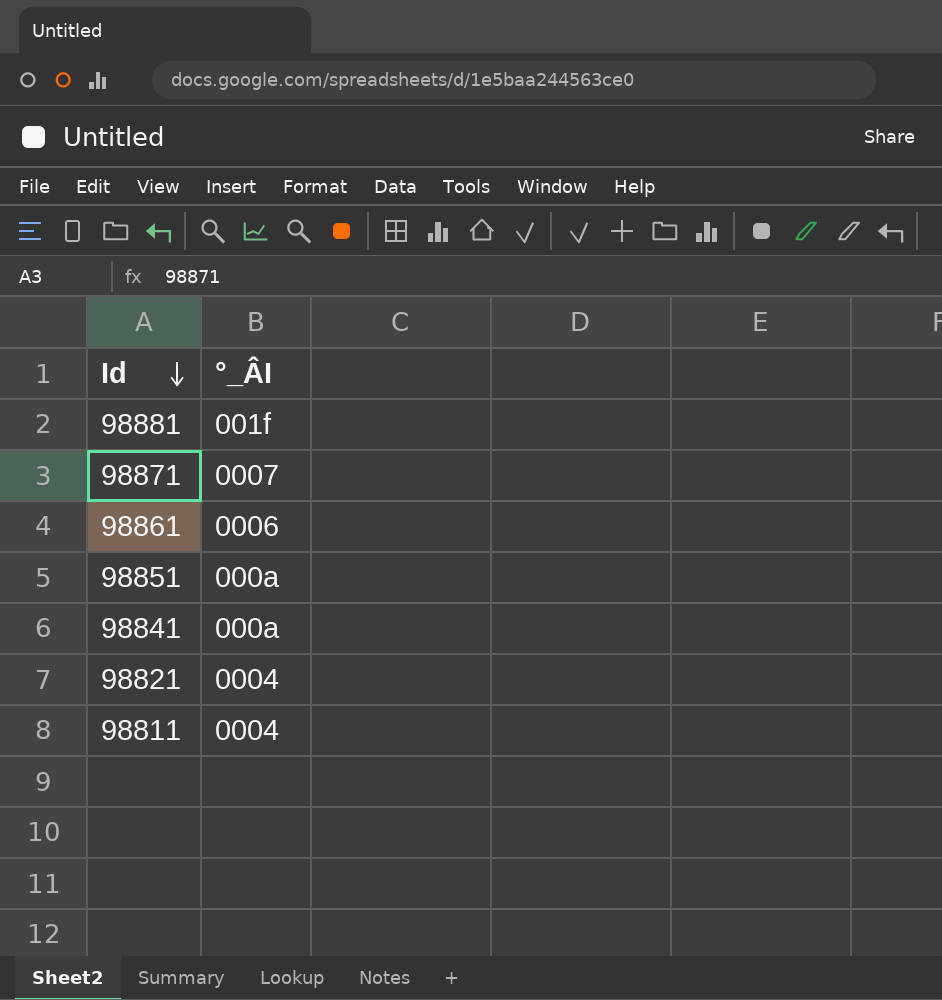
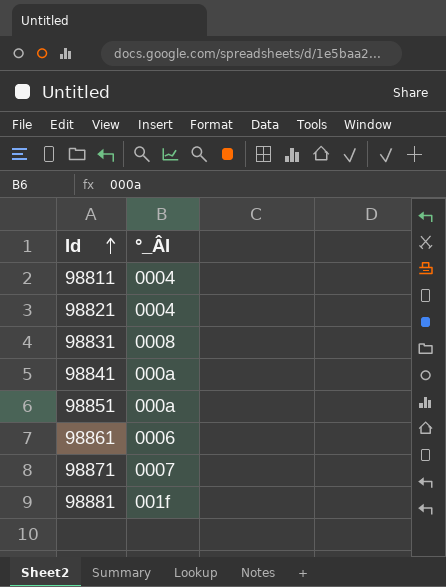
row order: Id descending -> Id ascending
row 98831: none -> 0008

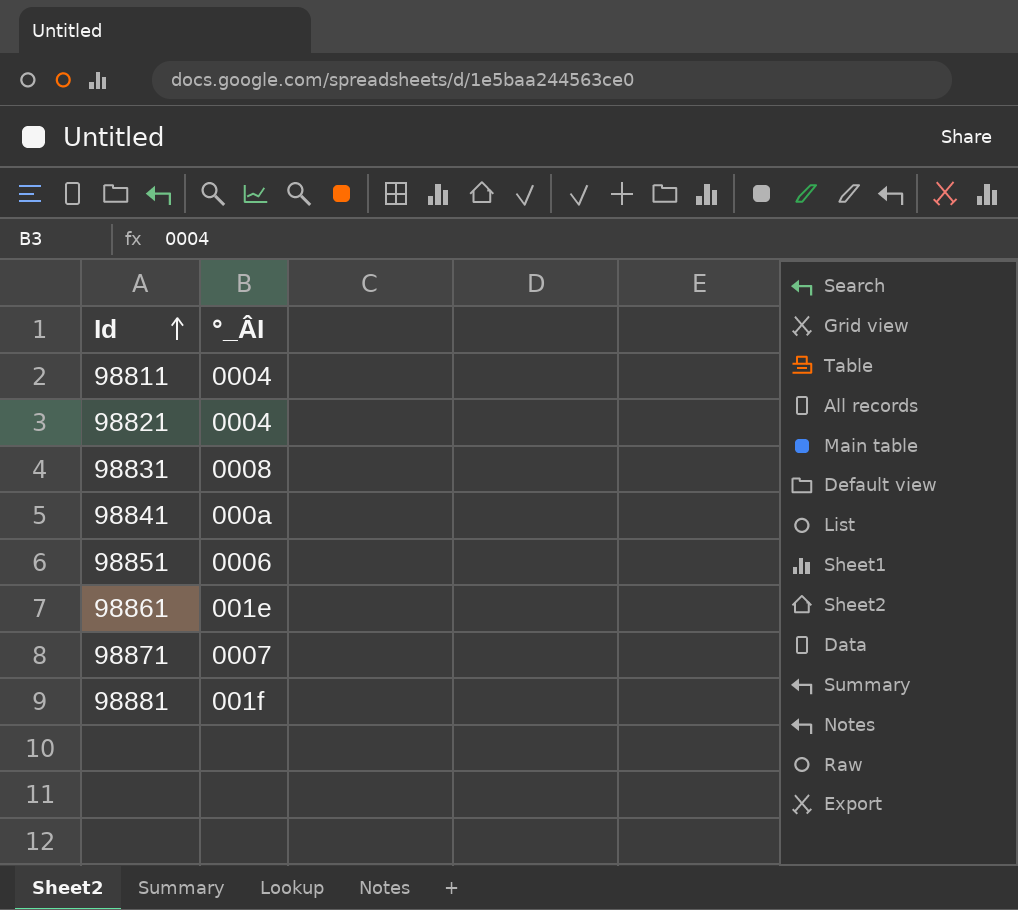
98851 | °_ÂI: 000a -> 0006
98861 | °_ÂI: 0006 -> 001e

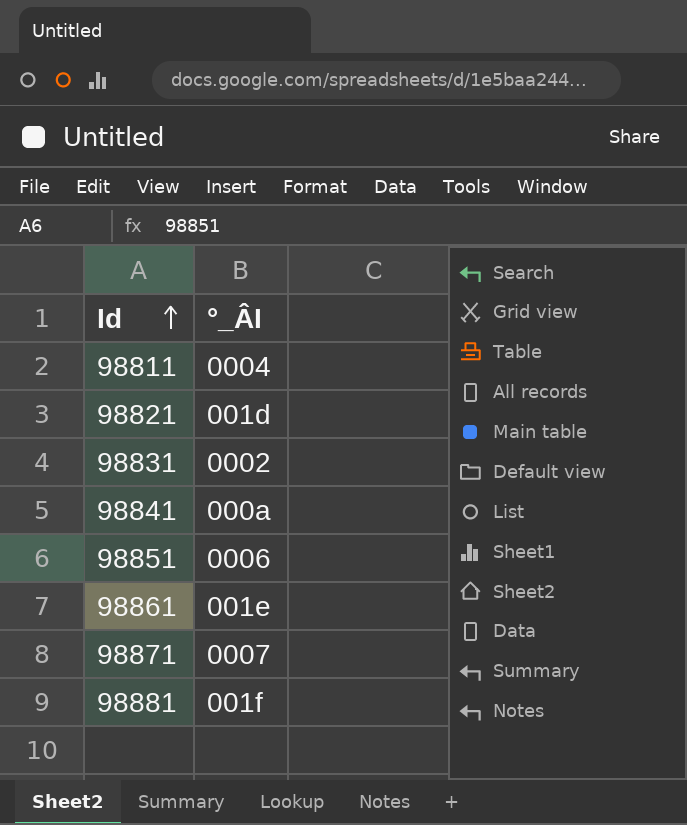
98821 | °_ÂI: 0004 -> 001d
98831 | °_ÂI: 0008 -> 0002

